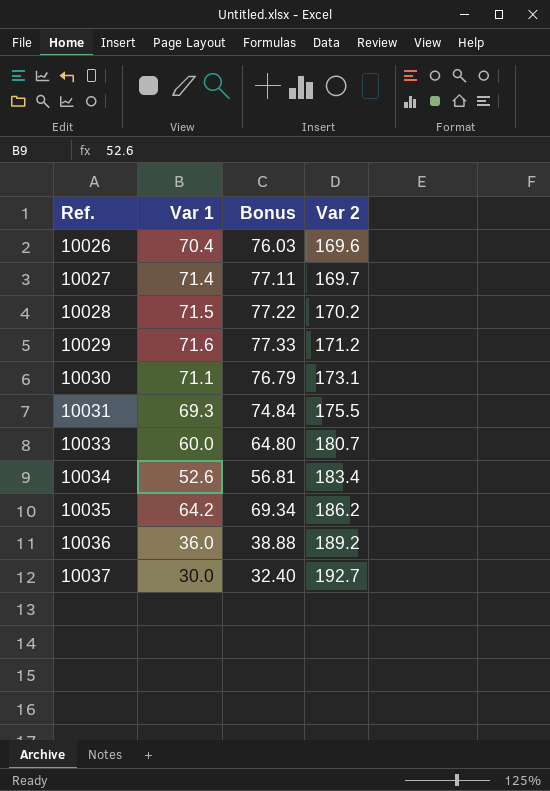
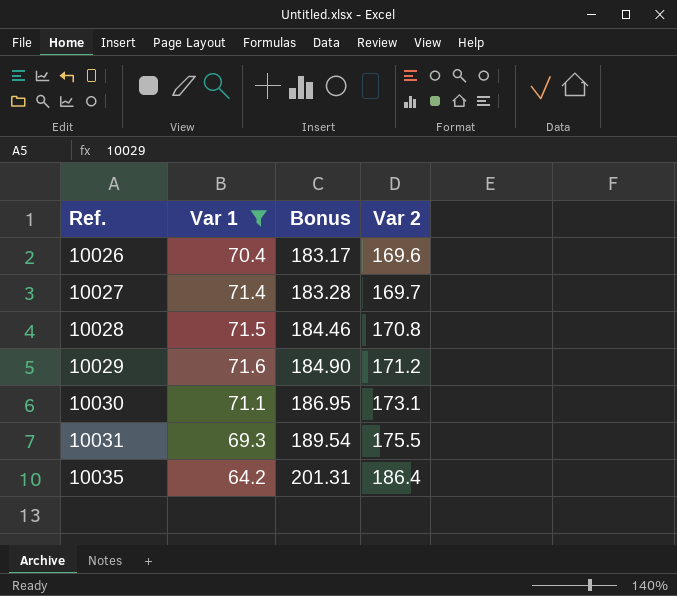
filter: none -> Var 1 >= 64.2
column Bonus | formula: [Var 1] * 1.08 -> [Var 2] * 1.08
10028 | Var 2: 170.2 -> 170.8
10035 | Var 2: 186.2 -> 186.4

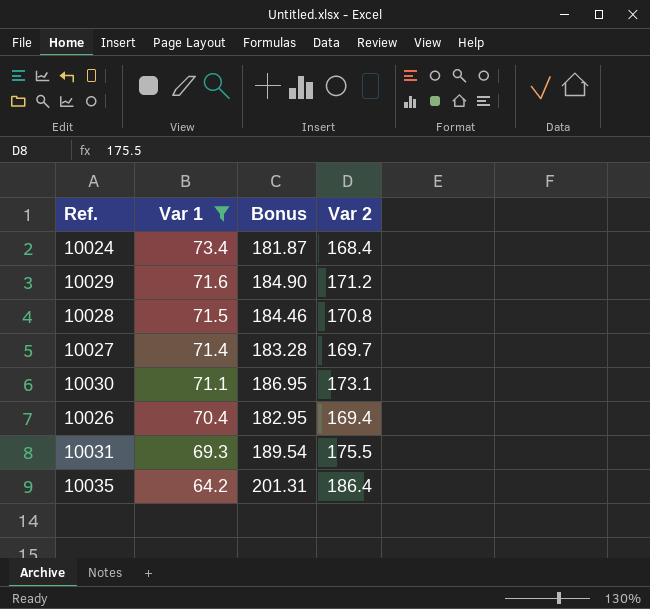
row order: Ref. ascending -> Var 1 descending
row 10024: none -> 73.4 | 181.87 | 168.4
10026 | Bonus: 183.17 -> 182.95
10026 | Var 2: 169.6 -> 169.4

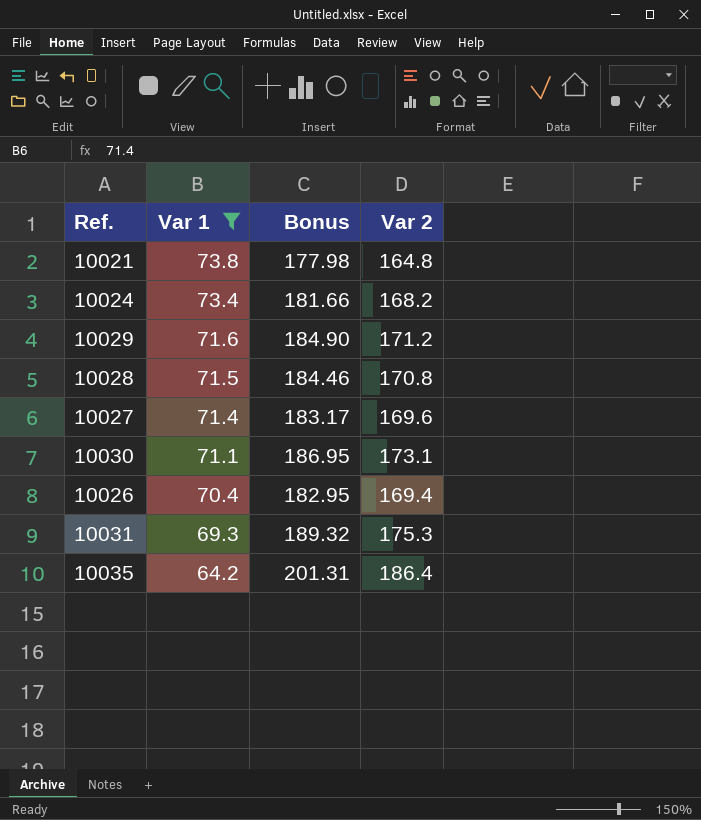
row 10021: none -> 73.8 | 177.98 | 164.8
10024 | Bonus: 181.87 -> 181.66
10024 | Var 2: 168.4 -> 168.2
10027 | Bonus: 183.28 -> 183.17
10027 | Var 2: 169.7 -> 169.6
10031 | Bonus: 189.54 -> 189.32
10031 | Var 2: 175.5 -> 175.3

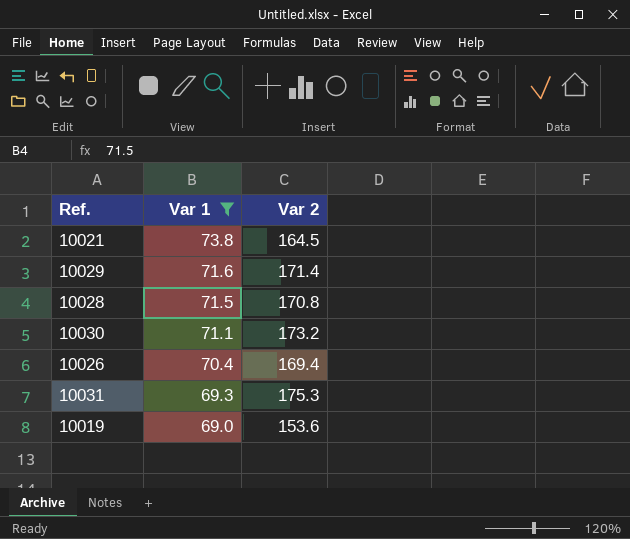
column Bonus | formula: [Var 2] * 1.08 -> none
row 10024: 73.4 | 181.66 | 168.2 -> none
row 10027: 71.4 | 183.17 | 169.6 -> none
row 10035: 64.2 | 201.31 | 186.4 -> none
10021 | Var 2: 164.8 -> 164.5
10029 | Var 2: 171.2 -> 171.4
10030 | Var 2: 173.1 -> 173.2
row 10019: none -> 69.0 | 153.6

